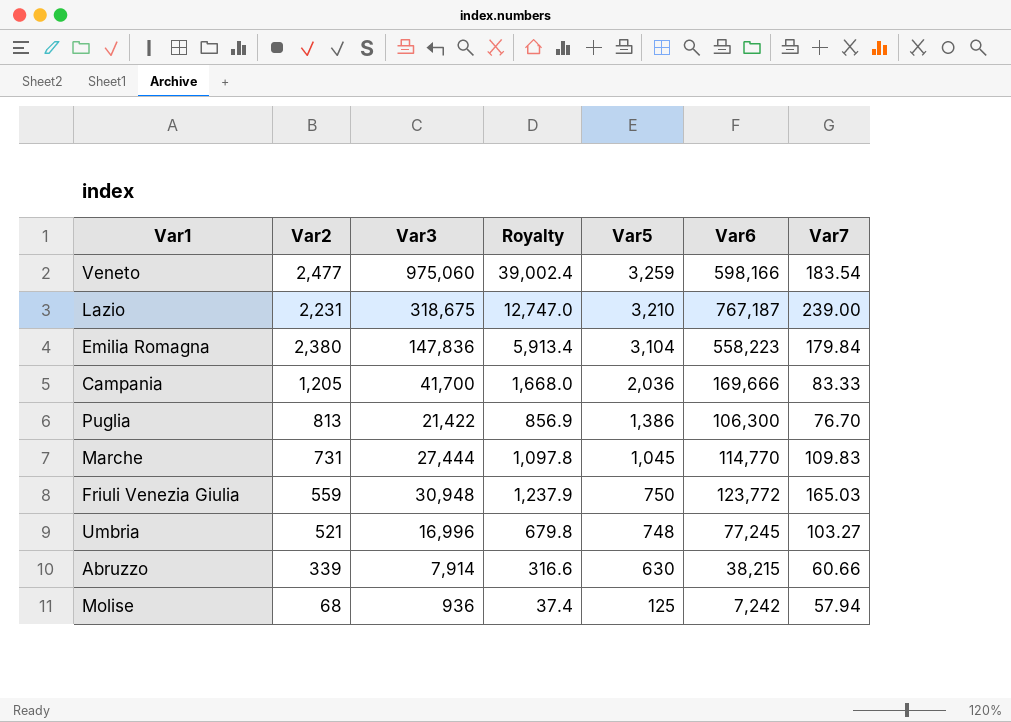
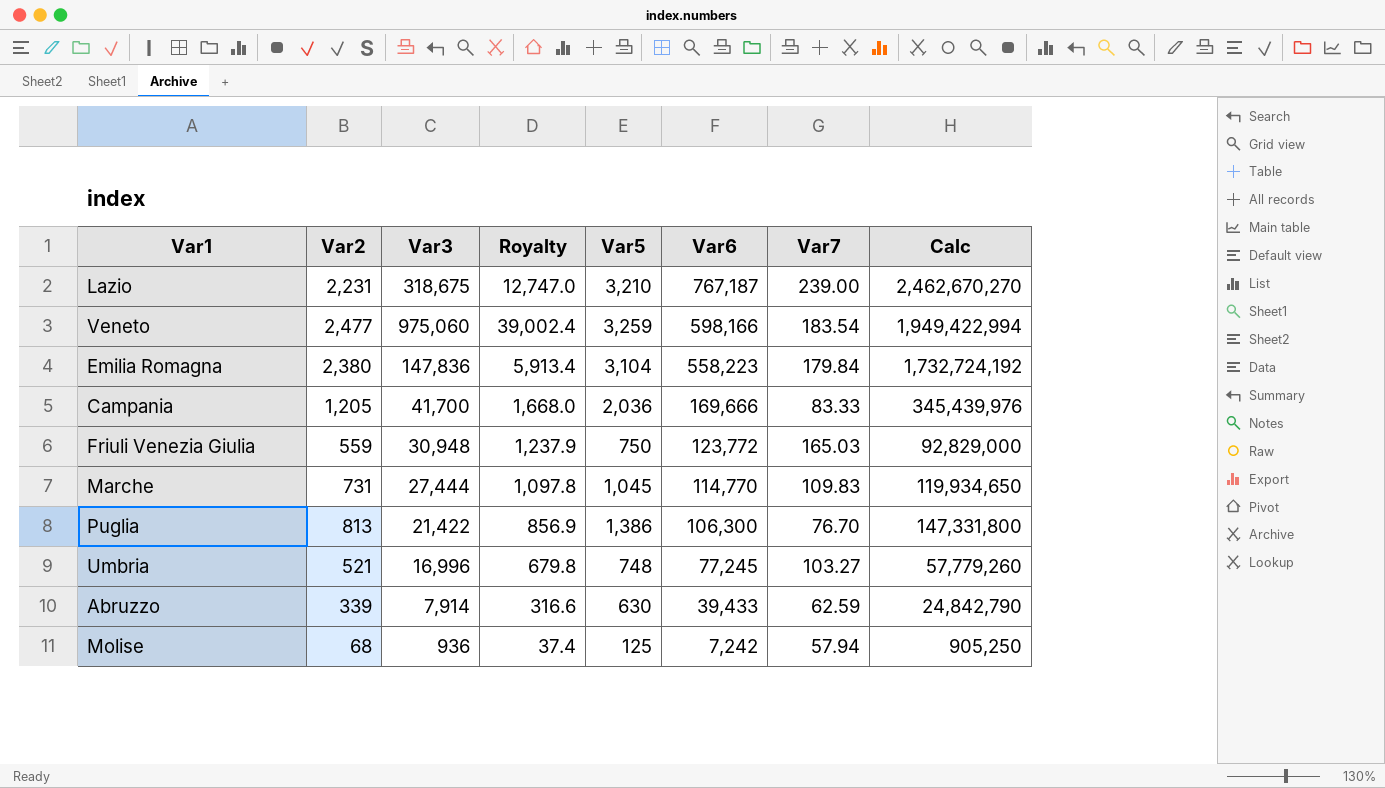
row order: Var5 descending -> Var6 descending
column Calc | formula: none -> [Var5] * [Var6]
Abruzzo | Var6: 38,215 -> 39,433
Abruzzo | Var7: 60.66 -> 62.59

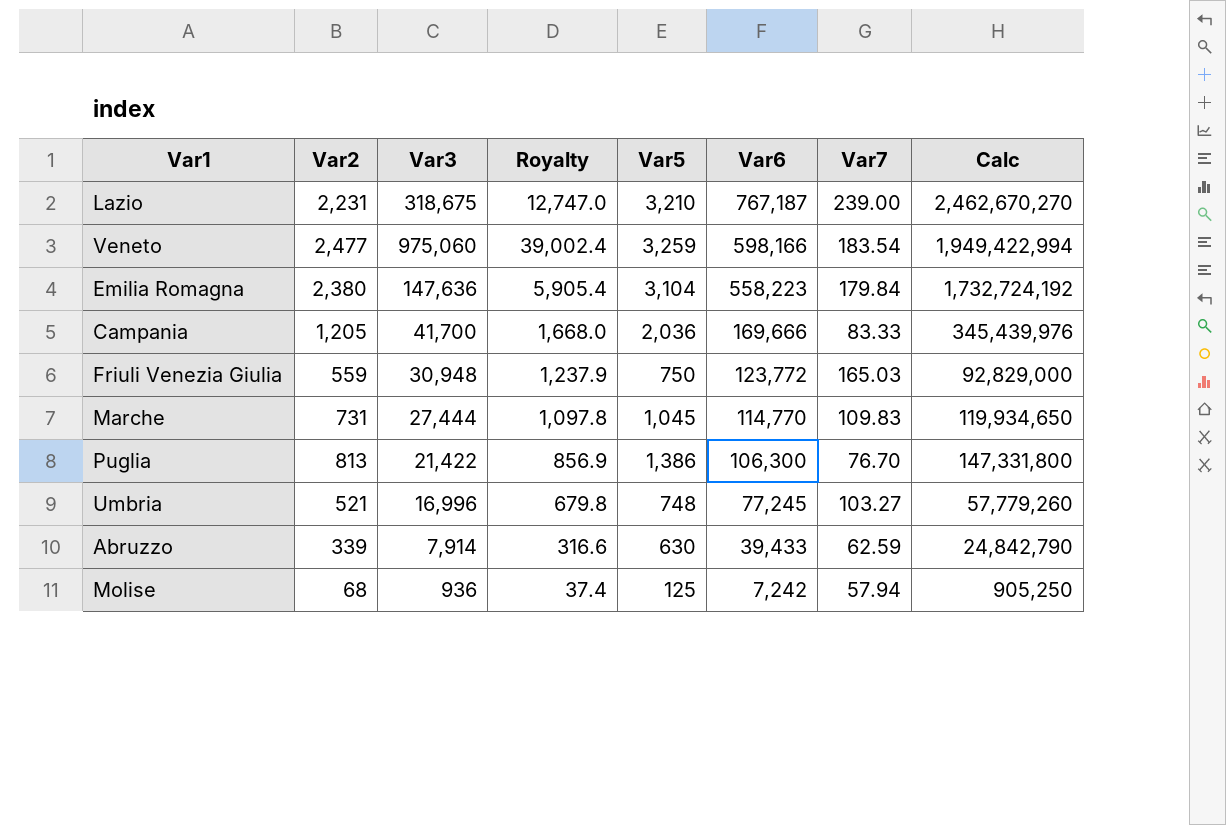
Emilia Romagna | Var3: 147,836 -> 147,636
Emilia Romagna | Royalty: 5,913.4 -> 5,905.4

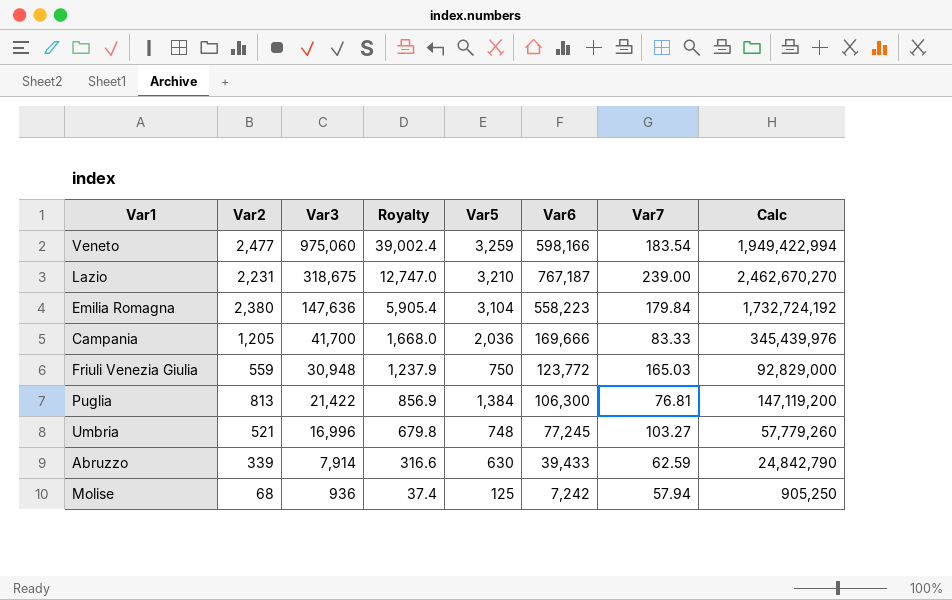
row order: Var6 descending -> Var3 descending
row Marche: 731 | 27,444 | 1,097.8 | 1,045 | 114,770 | 109.83 | 119,934,650 -> none
Puglia | Var5: 1,386 -> 1,384
Puglia | Var7: 76.70 -> 76.81
Puglia | Calc: 147,331,800 -> 147,119,200

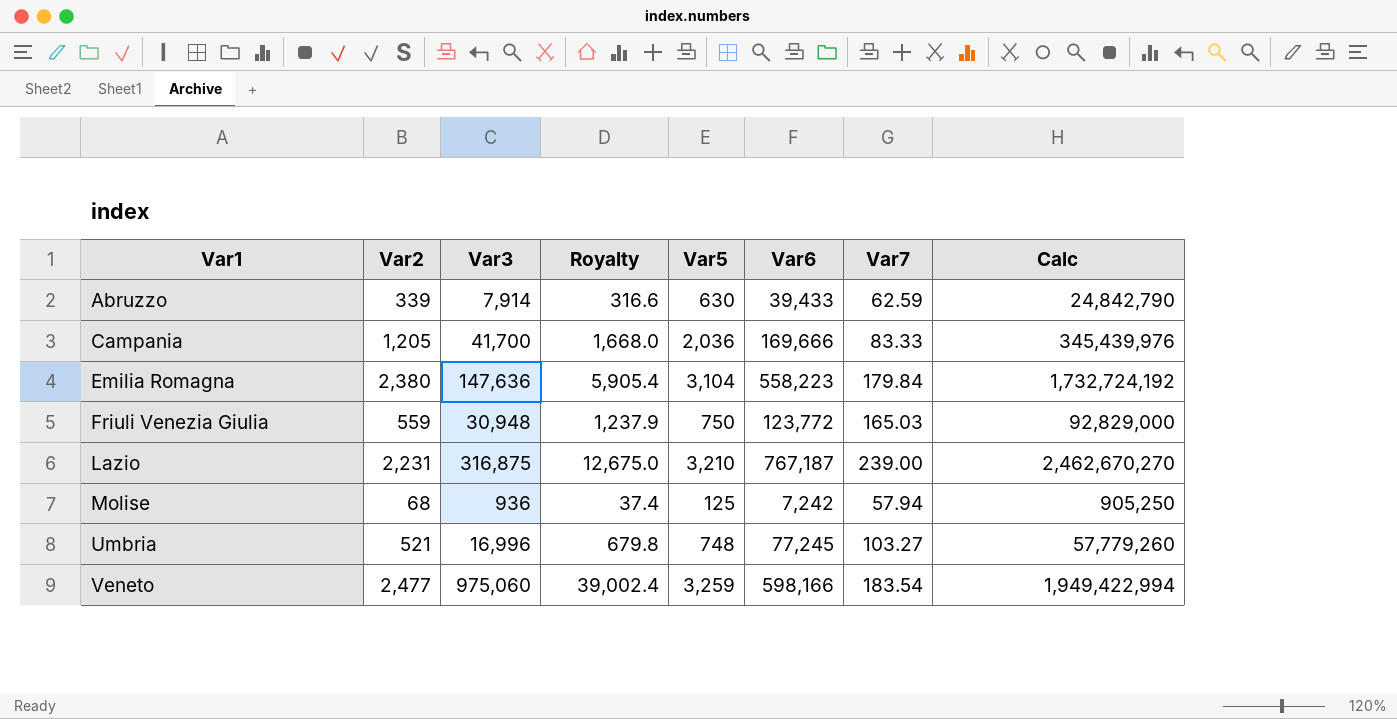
row order: Var3 descending -> Var1 ascending
row Puglia: 813 | 21,422 | 856.9 | 1,384 | 106,300 | 76.81 | 147,119,200 -> none
Lazio | Var3: 318,675 -> 316,875
Lazio | Royalty: 12,747.0 -> 12,675.0

